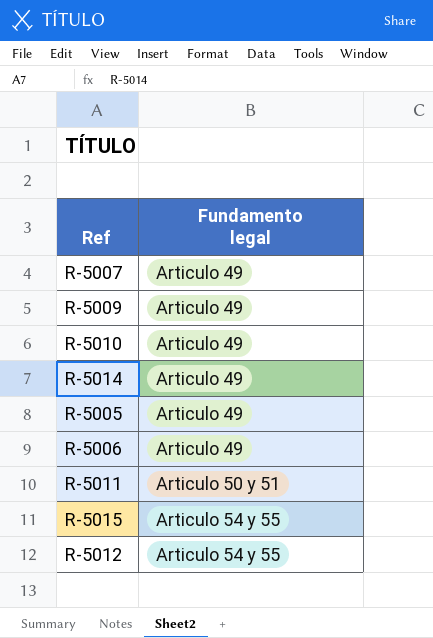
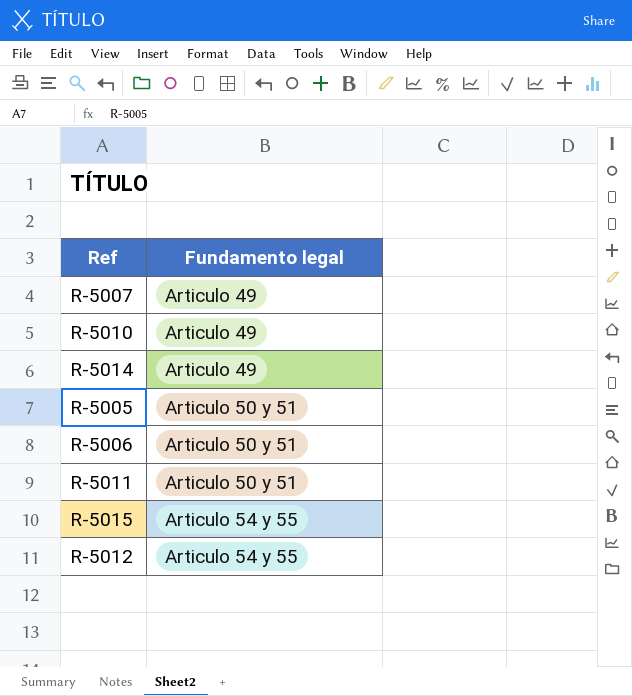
row R-5009: Articulo 49 -> none
R-5005 | Fundamento legal: Articulo 49 -> Articulo 50 y 51
R-5006 | Fundamento legal: Articulo 49 -> Articulo 50 y 51

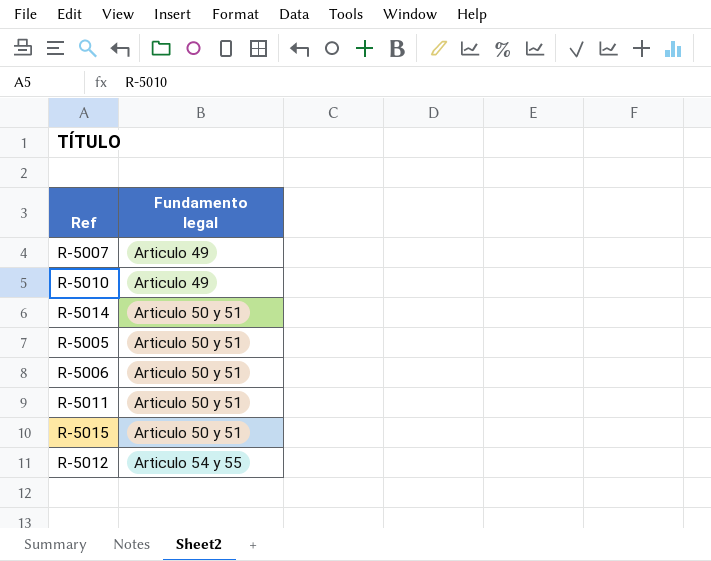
R-5014 | Fundamento legal: Articulo 49 -> Articulo 50 y 51
R-5015 | Fundamento legal: Articulo 54 y 55 -> Articulo 50 y 51

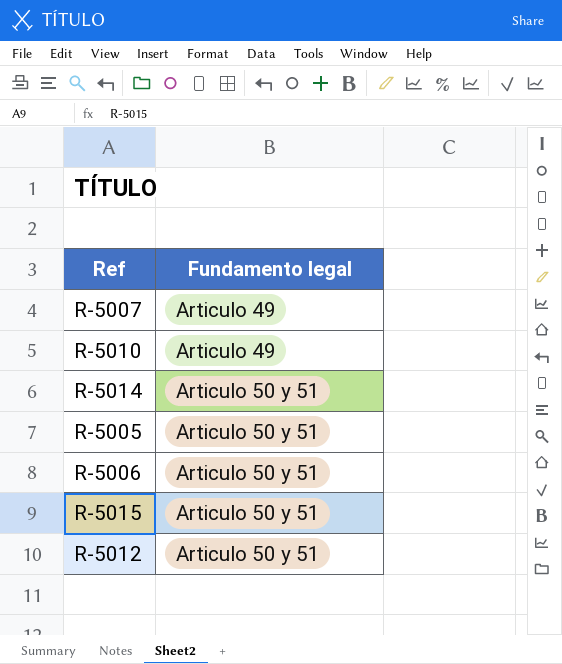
row R-5011: Articulo 50 y 51 -> none
R-5012 | Fundamento legal: Articulo 54 y 55 -> Articulo 50 y 51

